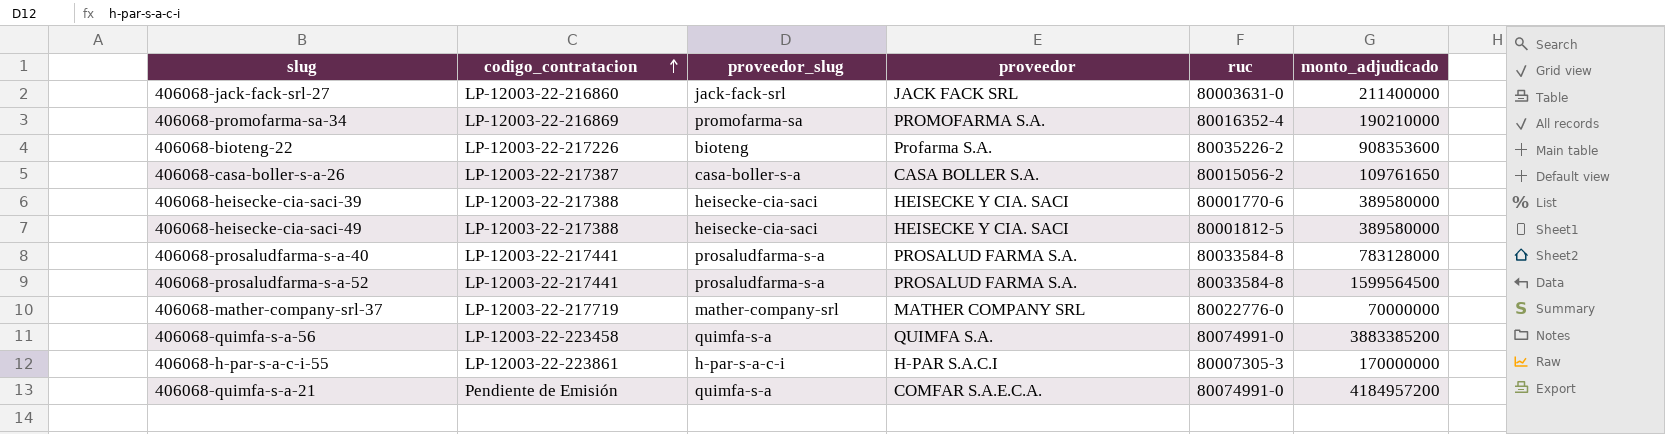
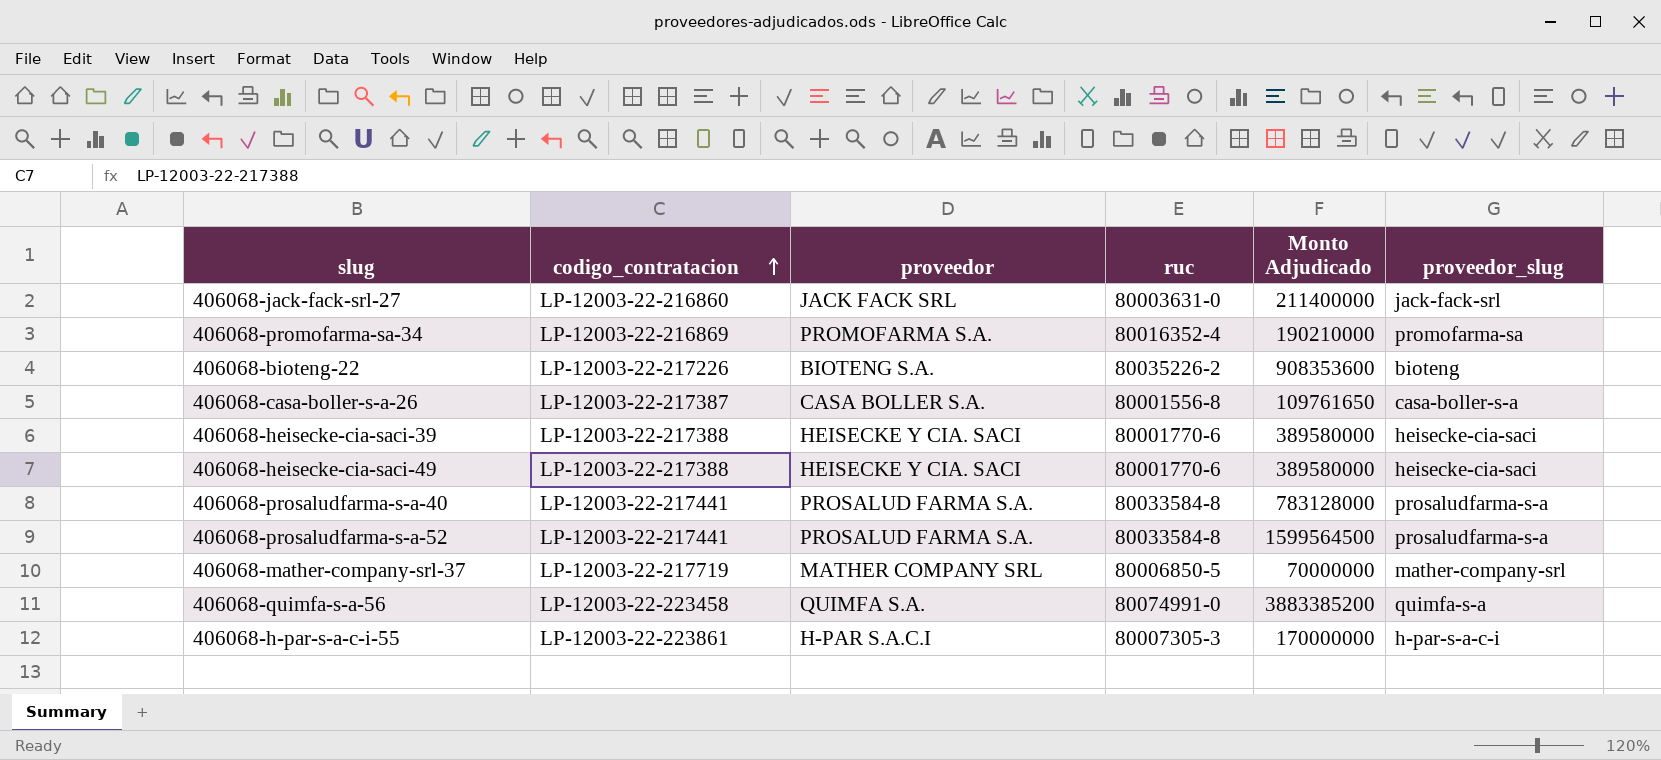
column name: monto_adjudicado -> Monto Adjudicado
column proveedor_slug | position: 3 -> 6
row 406068-quimfa-s-a-21: Pendiente de Emisión | quimfa-s-a | COMFAR S.A.E.C.A. | 80074991-0 | 4184957200 -> none
406068-bioteng-22 | proveedor: Profarma S.A. -> BIOTENG S.A.
406068-casa-boller-s-a-26 | ruc: 80015056-2 -> 80001556-8
406068-heisecke-cia-saci-49 | ruc: 80001812-5 -> 80001770-6
406068-mather-company-srl-37 | ruc: 80022776-0 -> 80006850-5

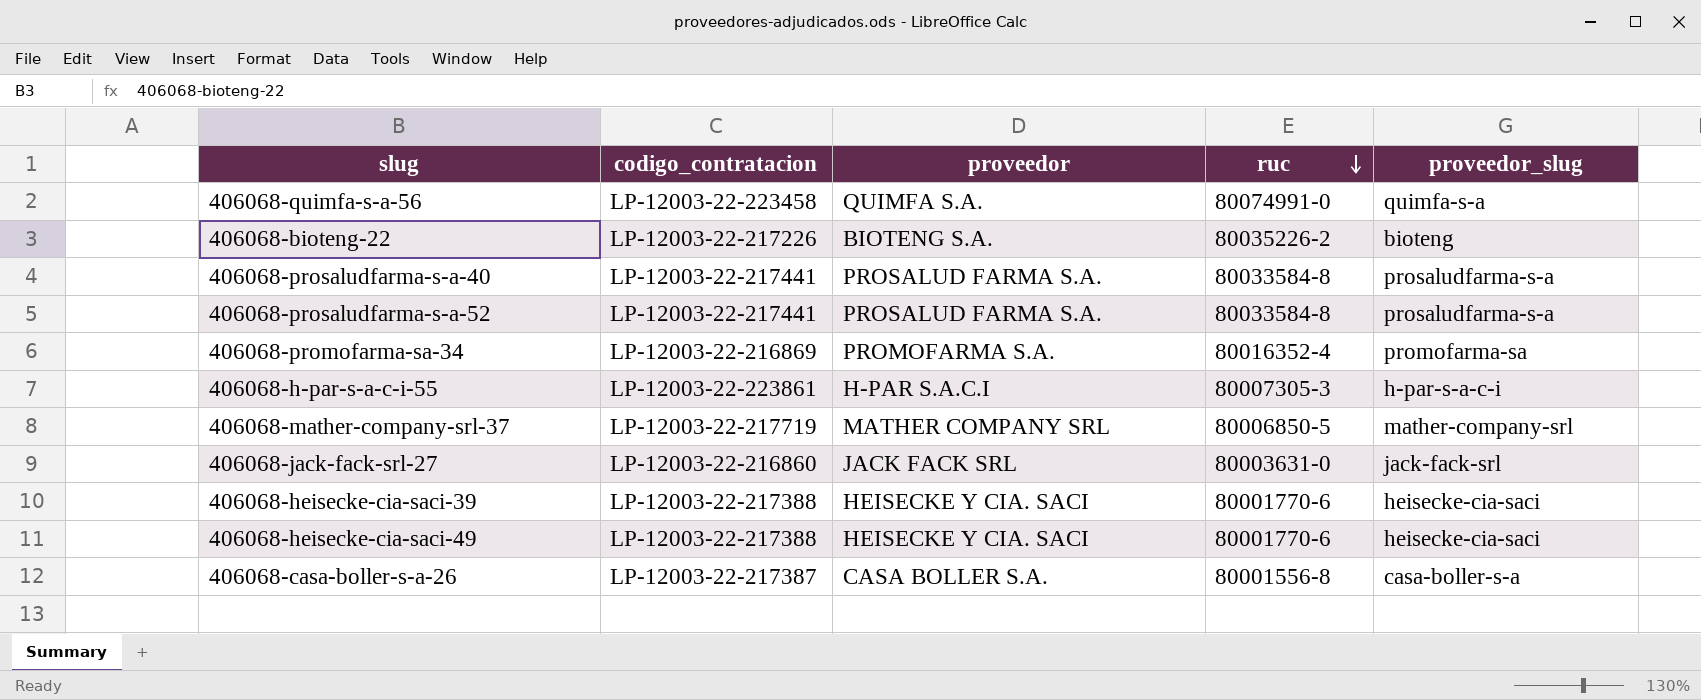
row order: codigo_contratacion ascending -> ruc descending
column Monto Adjudicado | position: 5 -> none

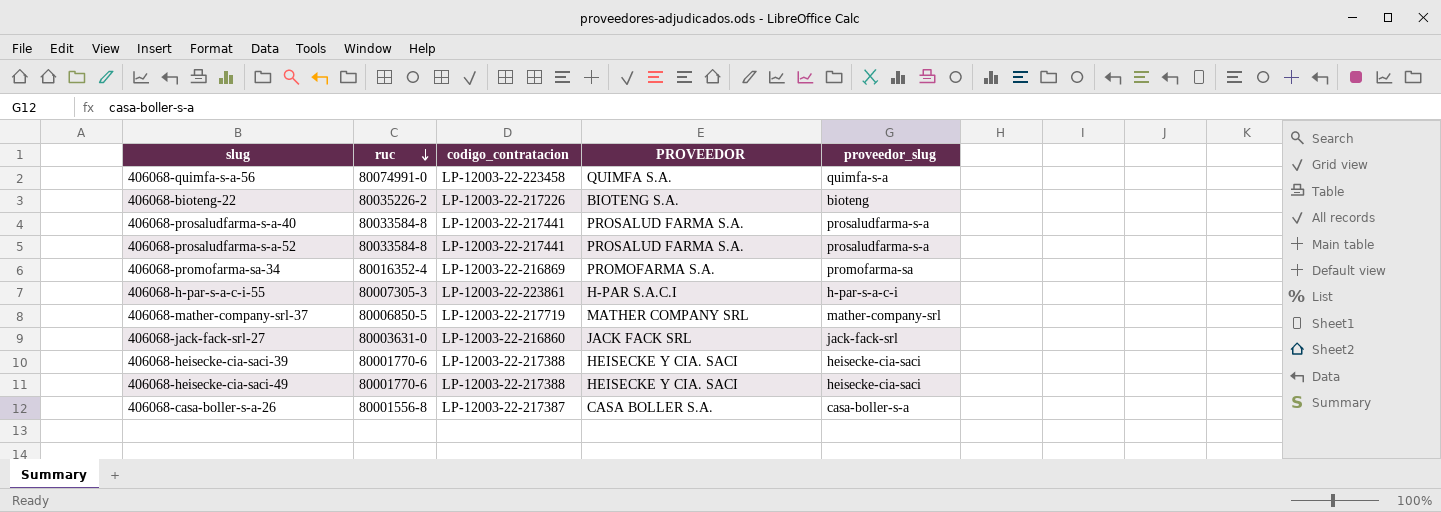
column ruc | position: 4 -> 2
column name: proveedor -> PROVEEDOR

